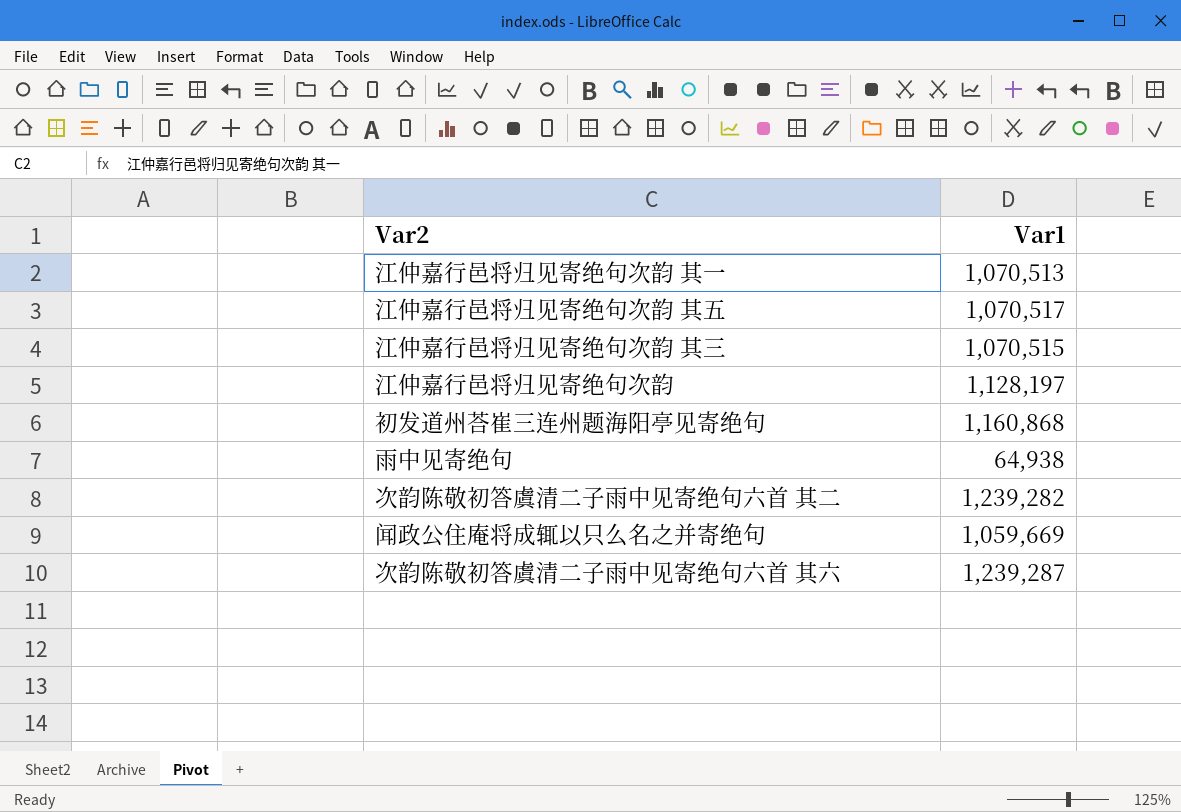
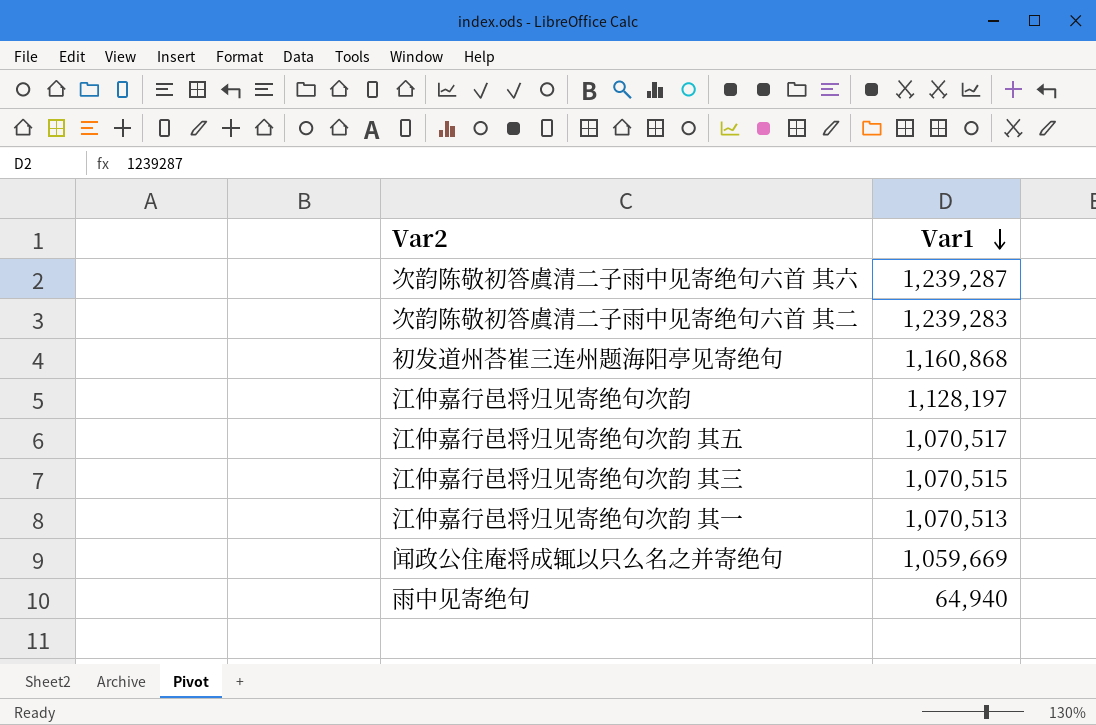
row order: none -> Var1 descending
次韵陈敬初答虞清二子雨中见寄绝句六首 其二 | Var1: 1,239,282 -> 1,239,283
雨中见寄绝句 | Var1: 64,938 -> 64,940

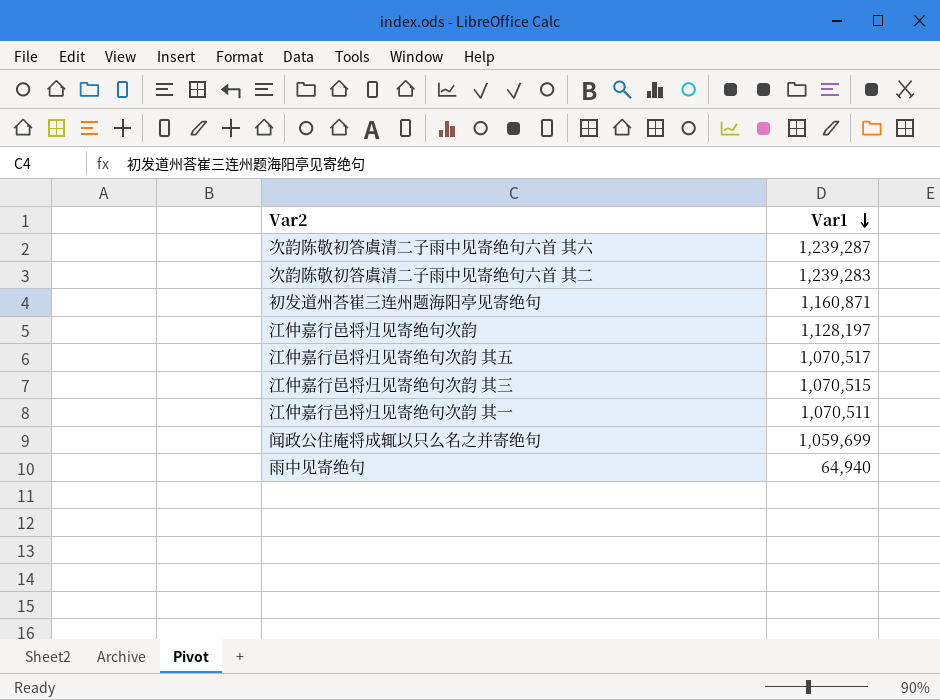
初发道州荅崔三连州题海阳亭见寄绝句 | Var1: 1,160,868 -> 1,160,871
江仲嘉行邑将归见寄绝句次韵 其一 | Var1: 1,070,513 -> 1,070,511
闻政公住庵将成辄以只么名之并寄绝句 | Var1: 1,059,669 -> 1,059,699

